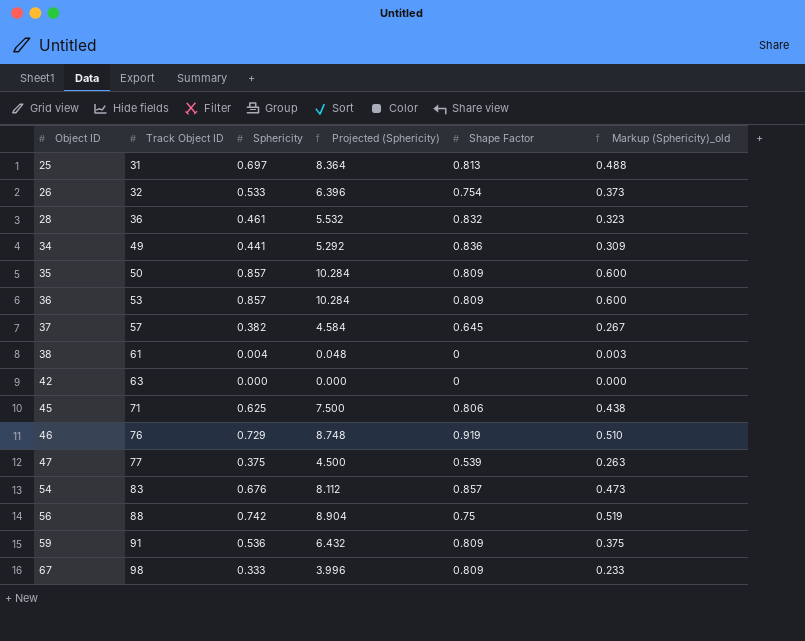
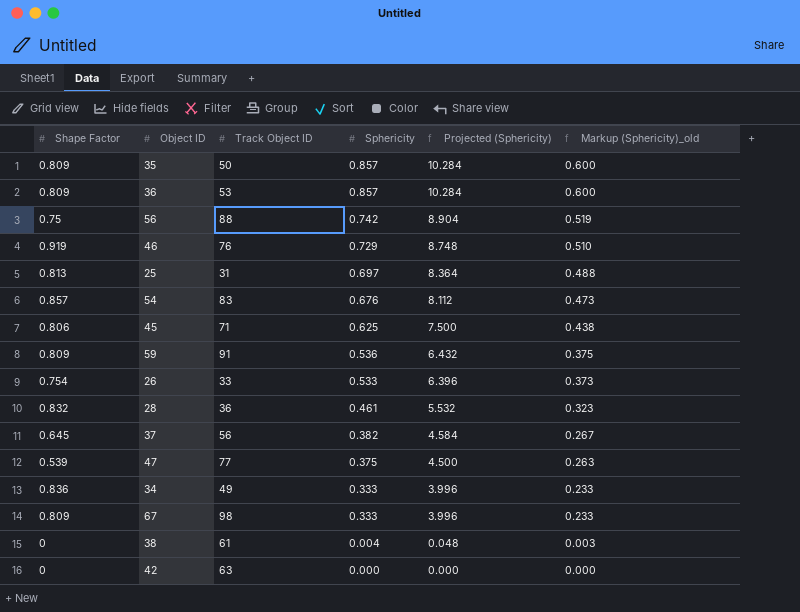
row order: Object ID ascending -> Sphericity descending
column Shape Factor | position: 5 -> 1
26 | Track Object ID: 32 -> 33
37 | Track Object ID: 57 -> 56
34 | Sphericity: 0.441 -> 0.333
34 | Projected (Sphericity): 5.292 -> 3.996
34 | Markup (Sphericity)_old: 0.309 -> 0.233

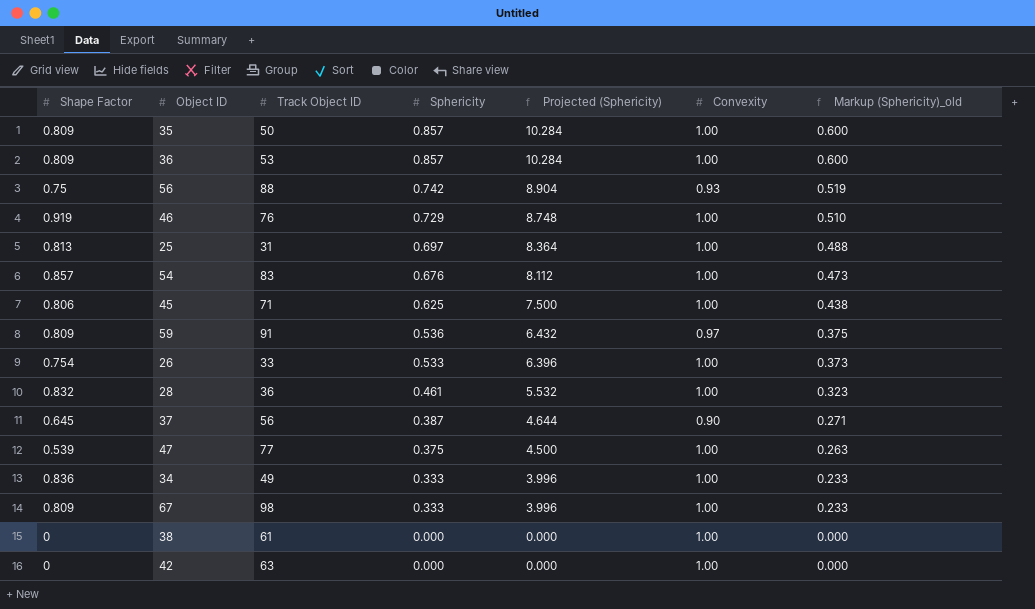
column Convexity | position: none -> 6
37 | Sphericity: 0.382 -> 0.387
37 | Projected (Sphericity): 4.584 -> 4.644
37 | Markup (Sphericity)_old: 0.267 -> 0.271
38 | Sphericity: 0.004 -> 0.000
38 | Projected (Sphericity): 0.048 -> 0.000
38 | Markup (Sphericity)_old: 0.003 -> 0.000

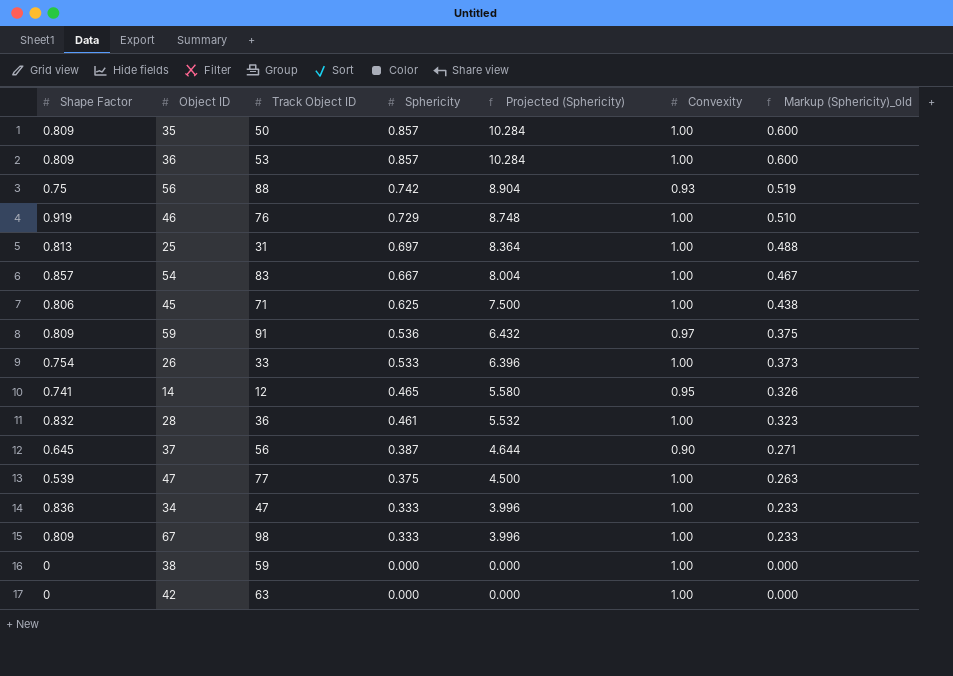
54 | Sphericity: 0.676 -> 0.667
54 | Projected (Sphericity): 8.112 -> 8.004
54 | Markup (Sphericity)_old: 0.473 -> 0.467
row 14: none -> 0.741 | 12 | 0.465 | 5.580 | 0.95 | 0.326
34 | Track Object ID: 49 -> 47
38 | Track Object ID: 61 -> 59

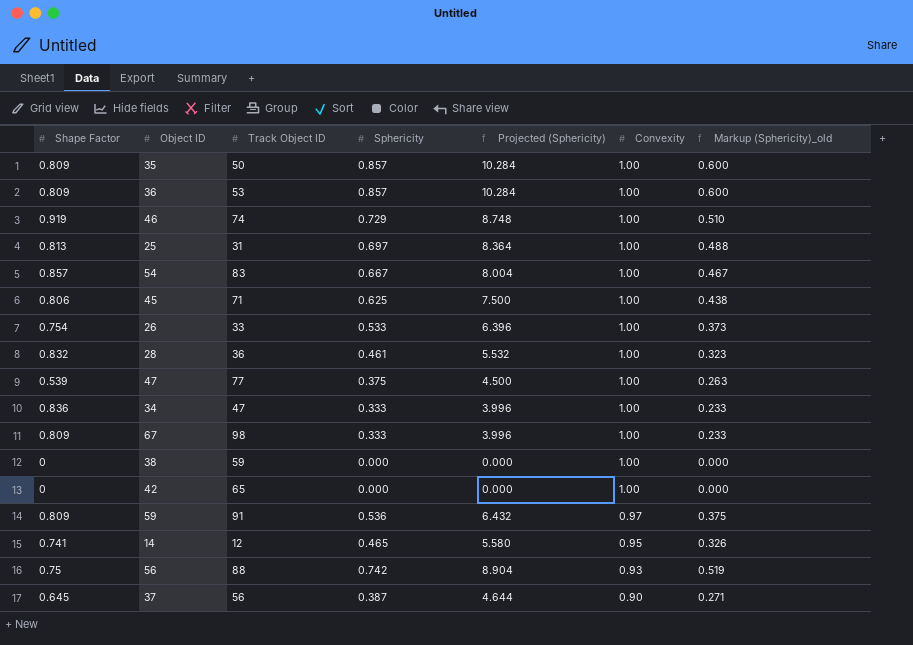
row order: Sphericity descending -> Convexity descending
46 | Track Object ID: 76 -> 74
42 | Track Object ID: 63 -> 65

